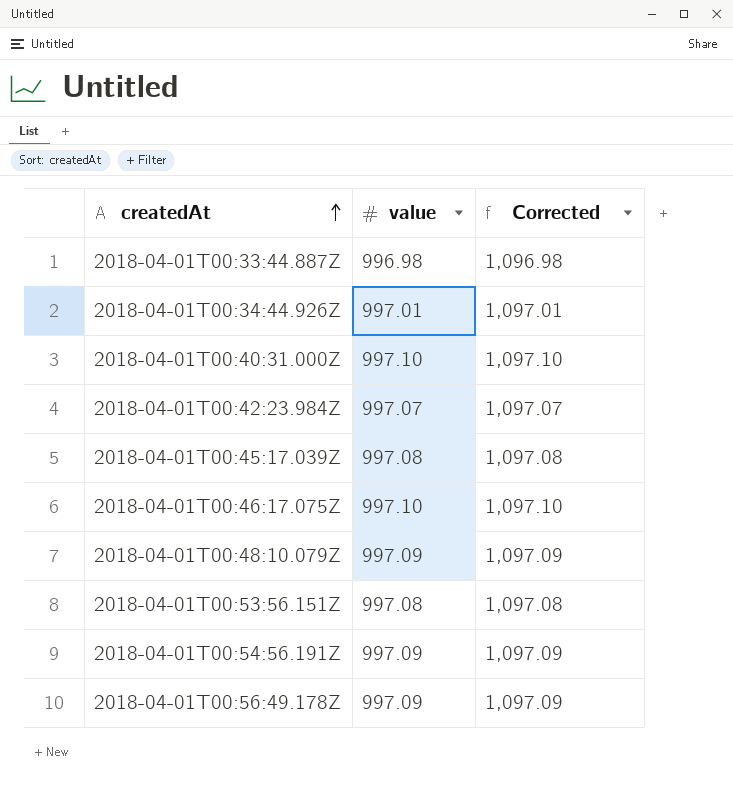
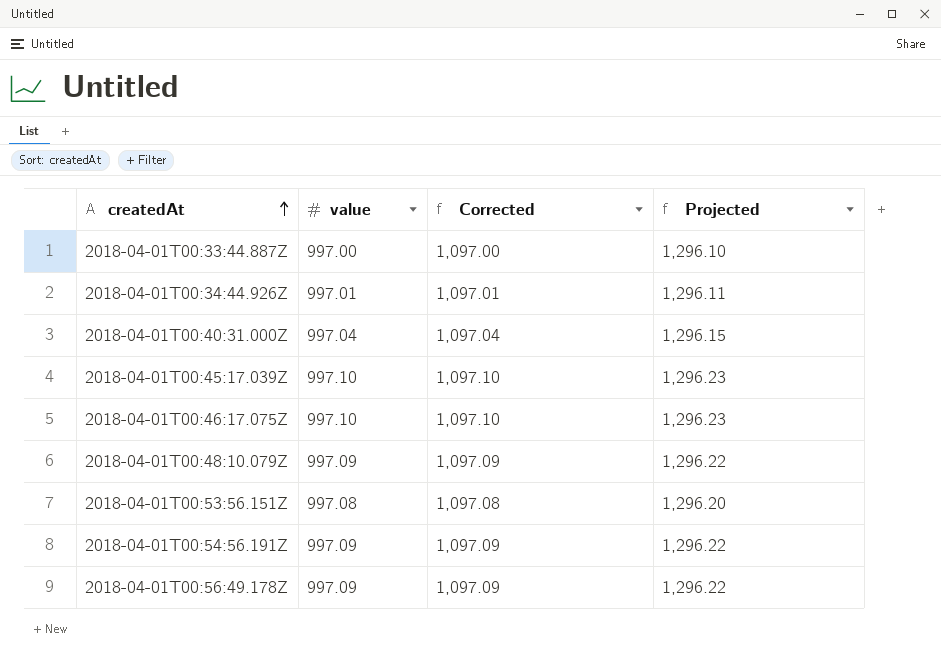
column Projected | formula: none -> [value] * 1.3
row 2018-04-01T00:42:23.984Z: 997.07 | 1,097.07 -> none
2018-04-01T00:33:44.887Z | value: 996.98 -> 997.00
2018-04-01T00:33:44.887Z | Corrected: 1,096.98 -> 1,097.00
2018-04-01T00:40:31.000Z | value: 997.10 -> 997.04
2018-04-01T00:40:31.000Z | Corrected: 1,097.10 -> 1,097.04
2018-04-01T00:45:17.039Z | value: 997.08 -> 997.10
2018-04-01T00:45:17.039Z | Corrected: 1,097.08 -> 1,097.10

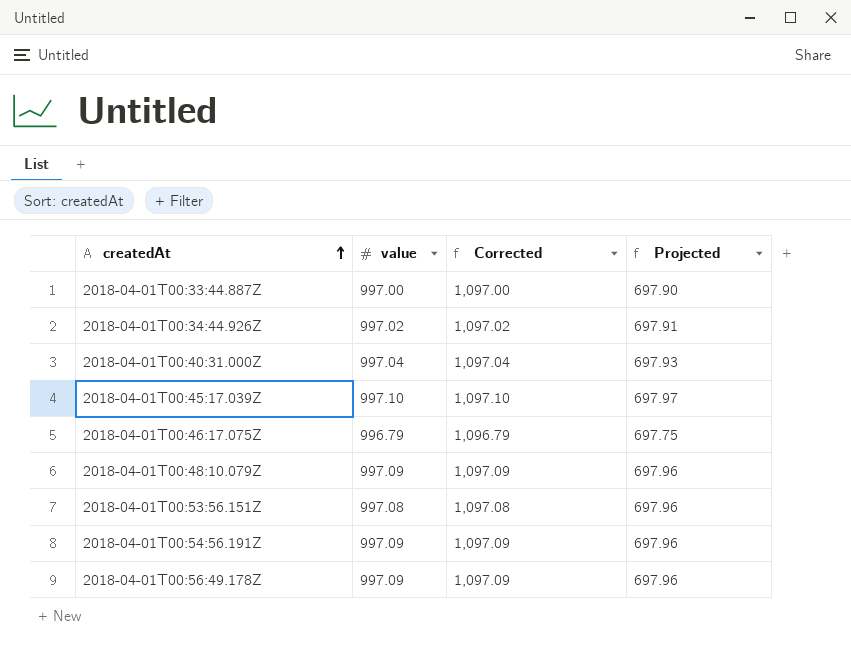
column Projected | formula: [value] * 1.3 -> [value] * 0.7
2018-04-01T00:34:44.926Z | value: 997.01 -> 997.02
2018-04-01T00:34:44.926Z | Corrected: 1,097.01 -> 1,097.02
2018-04-01T00:46:17.075Z | value: 997.10 -> 996.79
2018-04-01T00:46:17.075Z | Corrected: 1,097.10 -> 1,096.79

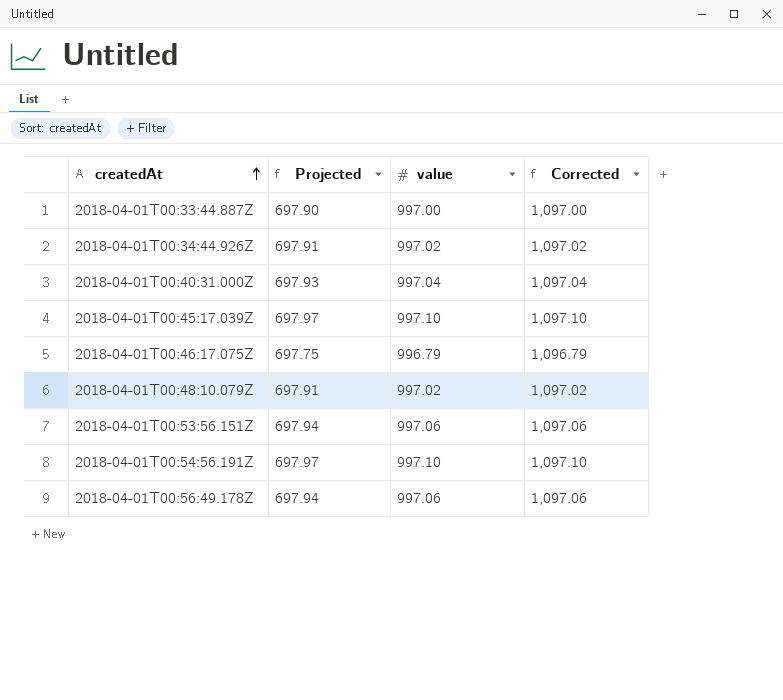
column Projected | position: 4 -> 2
2018-04-01T00:48:10.079Z | Projected: 697.96 -> 697.91
2018-04-01T00:48:10.079Z | value: 997.09 -> 997.02
2018-04-01T00:48:10.079Z | Corrected: 1,097.09 -> 1,097.02
2018-04-01T00:53:56.151Z | Projected: 697.96 -> 697.94
2018-04-01T00:53:56.151Z | value: 997.08 -> 997.06
2018-04-01T00:53:56.151Z | Corrected: 1,097.08 -> 1,097.06
2018-04-01T00:54:56.191Z | Projected: 697.96 -> 697.97
2018-04-01T00:54:56.191Z | value: 997.09 -> 997.10
2018-04-01T00:54:56.191Z | Corrected: 1,097.09 -> 1,097.10
2018-04-01T00:56:49.178Z | Projected: 697.96 -> 697.94
2018-04-01T00:56:49.178Z | value: 997.09 -> 997.06
2018-04-01T00:56:49.178Z | Corrected: 1,097.09 -> 1,097.06

